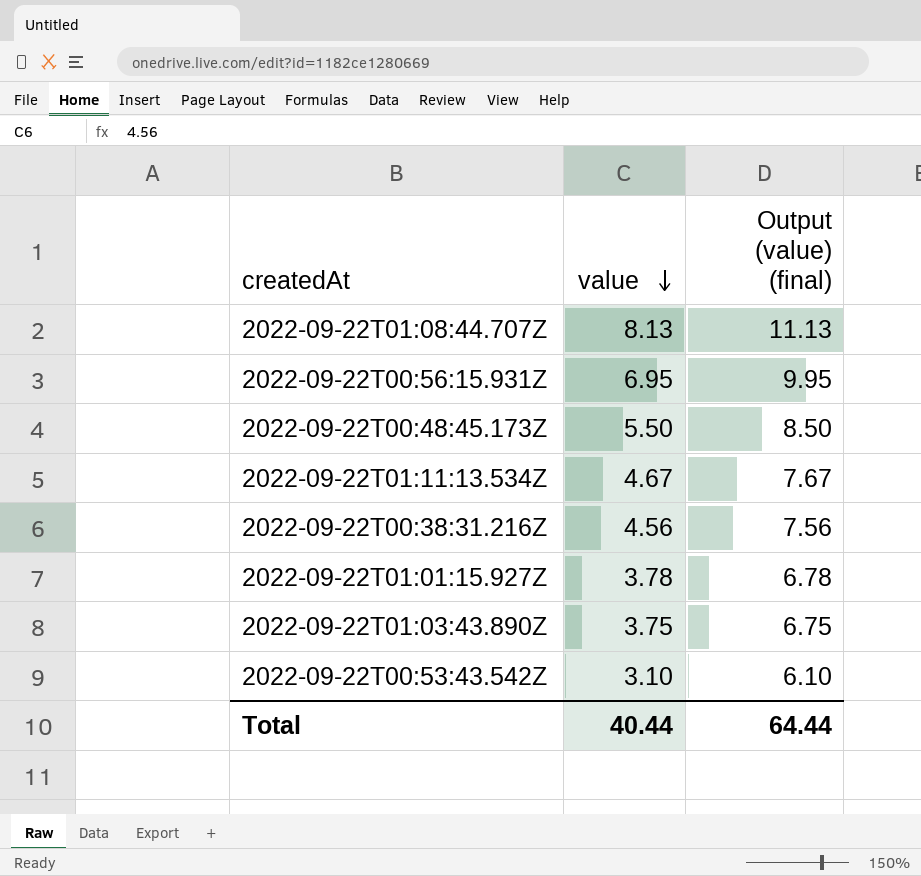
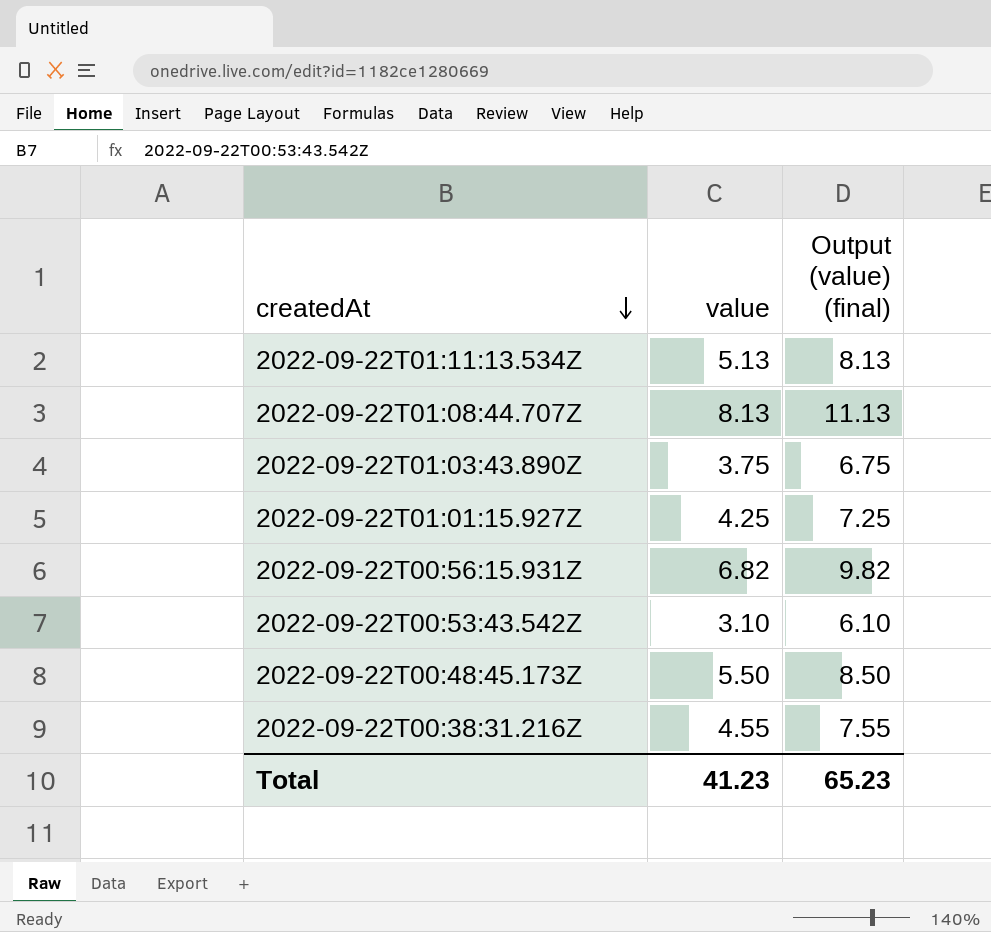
row order: value descending -> createdAt descending
2022-09-22T01:11:13.534Z | value: 4.67 -> 5.13
2022-09-22T01:11:13.534Z | Output (value) (final): 7.67 -> 8.13
2022-09-22T01:01:15.927Z | value: 3.78 -> 4.25
2022-09-22T01:01:15.927Z | Output (value) (final): 6.78 -> 7.25
2022-09-22T00:56:15.931Z | value: 6.95 -> 6.82
2022-09-22T00:56:15.931Z | Output (value) (final): 9.95 -> 9.82
2022-09-22T00:38:31.216Z | value: 4.56 -> 4.55
2022-09-22T00:38:31.216Z | Output (value) (final): 7.56 -> 7.55
Total | value: 40.44 -> 41.23
Total | Output (value) (final): 64.44 -> 65.23

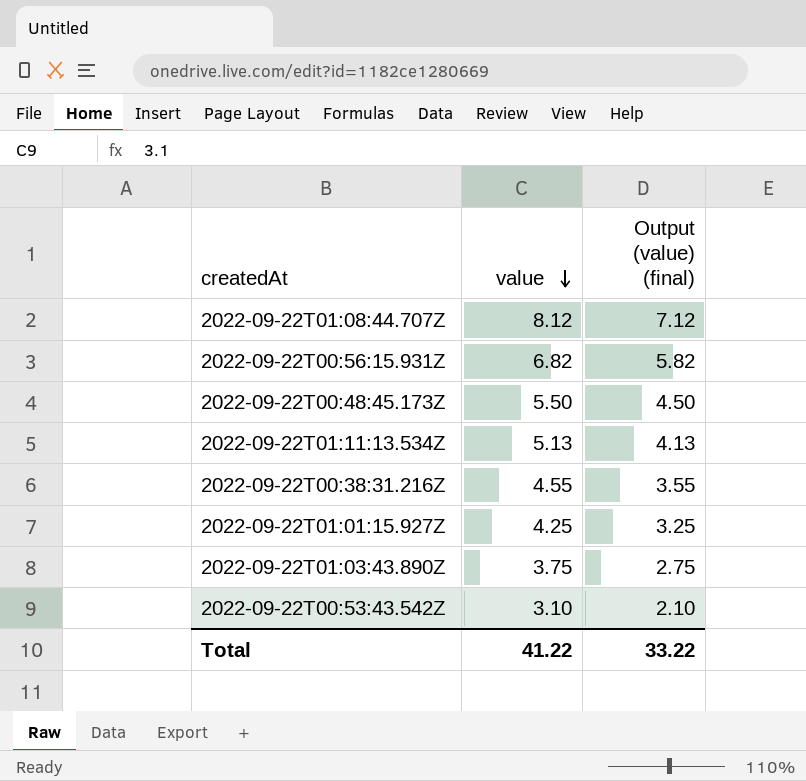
row order: createdAt descending -> value descending
column Output (value) (final) | formula: [value] + 3 -> [value] - 1
2022-09-22T01:08:44.707Z | value: 8.13 -> 8.12
Total | value: 41.23 -> 41.22
Total | Output (value) (final): 65.23 -> 33.22

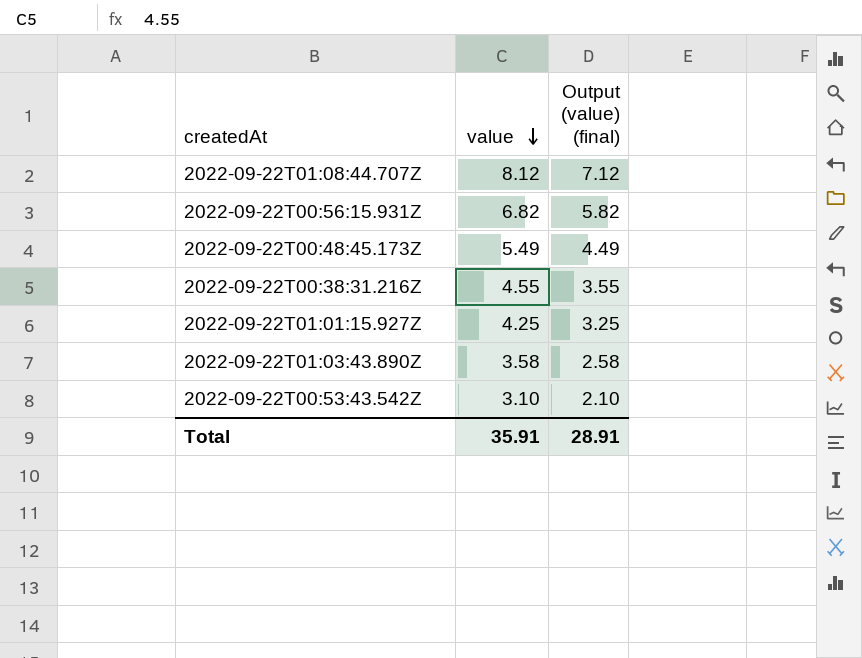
row 2022-09-22T01:11:13.534Z: 5.13 | 4.13 -> none
2022-09-22T00:48:45.173Z | value: 5.50 -> 5.49
2022-09-22T00:48:45.173Z | Output (value) (final): 4.50 -> 4.49
2022-09-22T01:03:43.890Z | value: 3.75 -> 3.58
2022-09-22T01:03:43.890Z | Output (value) (final): 2.75 -> 2.58
Total | value: 41.22 -> 35.91
Total | Output (value) (final): 33.22 -> 28.91

